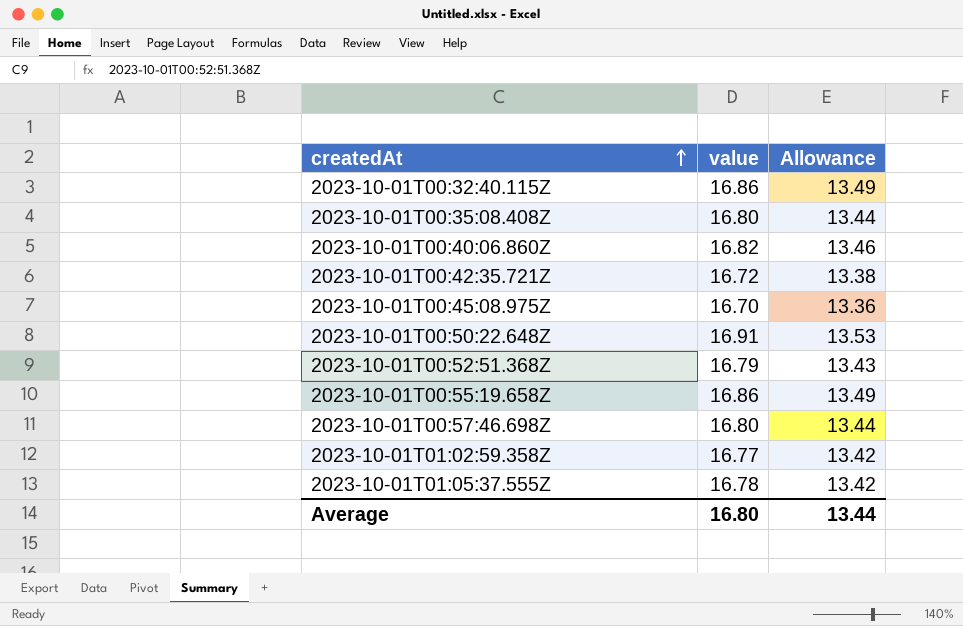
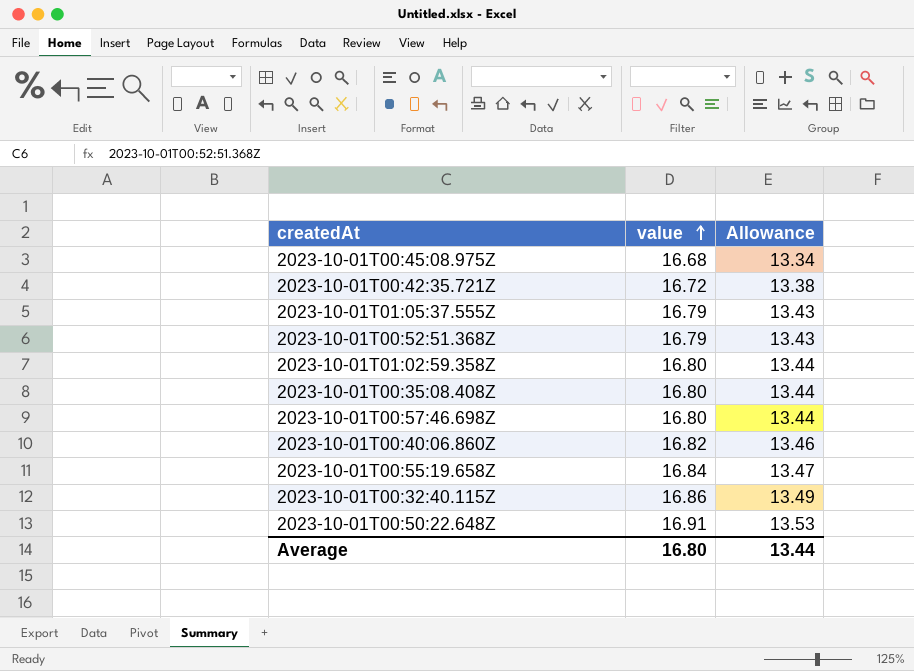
row order: createdAt ascending -> value ascending
2023-10-01T00:45:08.975Z | value: 16.70 -> 16.68
2023-10-01T00:45:08.975Z | Allowance: 13.36 -> 13.34
2023-10-01T01:05:37.555Z | value: 16.78 -> 16.79
2023-10-01T01:05:37.555Z | Allowance: 13.42 -> 13.43
2023-10-01T01:02:59.358Z | value: 16.77 -> 16.80
2023-10-01T01:02:59.358Z | Allowance: 13.42 -> 13.44
2023-10-01T00:55:19.658Z | value: 16.86 -> 16.84
2023-10-01T00:55:19.658Z | Allowance: 13.49 -> 13.47

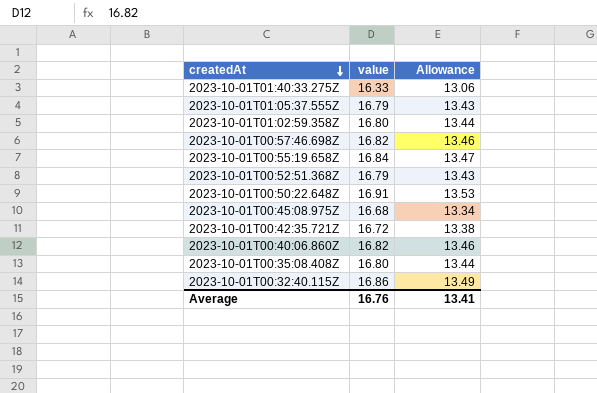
row order: value ascending -> createdAt descending
row 2023-10-01T01:40:33.275Z: none -> 16.33 | 13.06
2023-10-01T00:57:46.698Z | value: 16.80 -> 16.82
2023-10-01T00:57:46.698Z | Allowance: 13.44 -> 13.46
Average | value: 16.80 -> 16.76
Average | Allowance: 13.44 -> 13.41

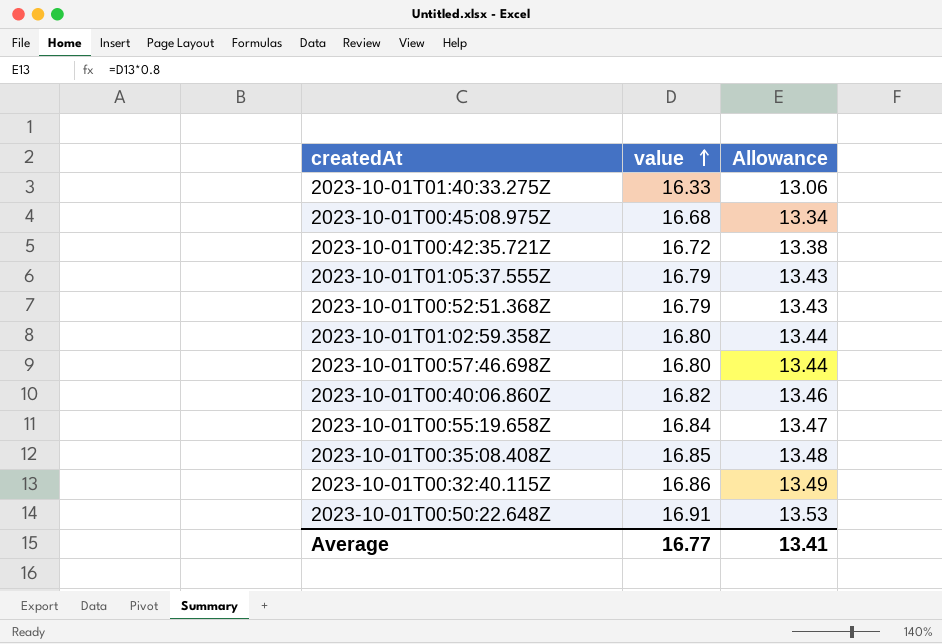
row order: createdAt descending -> value ascending
2023-10-01T00:57:46.698Z | value: 16.82 -> 16.80
2023-10-01T00:57:46.698Z | Allowance: 13.46 -> 13.44
2023-10-01T00:35:08.408Z | value: 16.80 -> 16.85
2023-10-01T00:35:08.408Z | Allowance: 13.44 -> 13.48
Average | value: 16.76 -> 16.77

